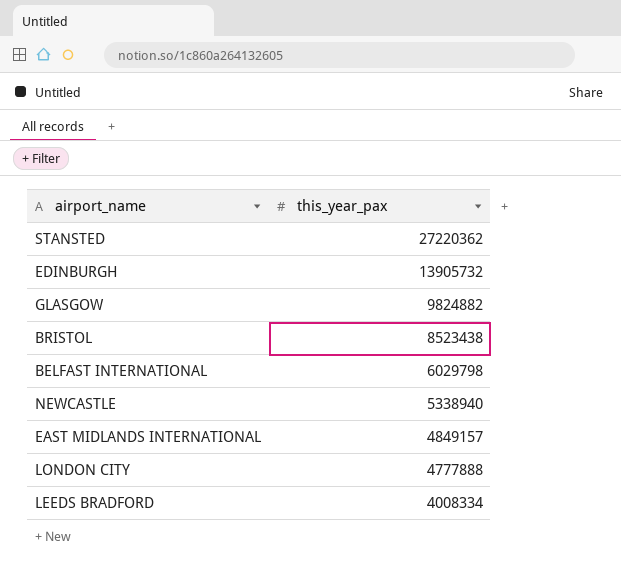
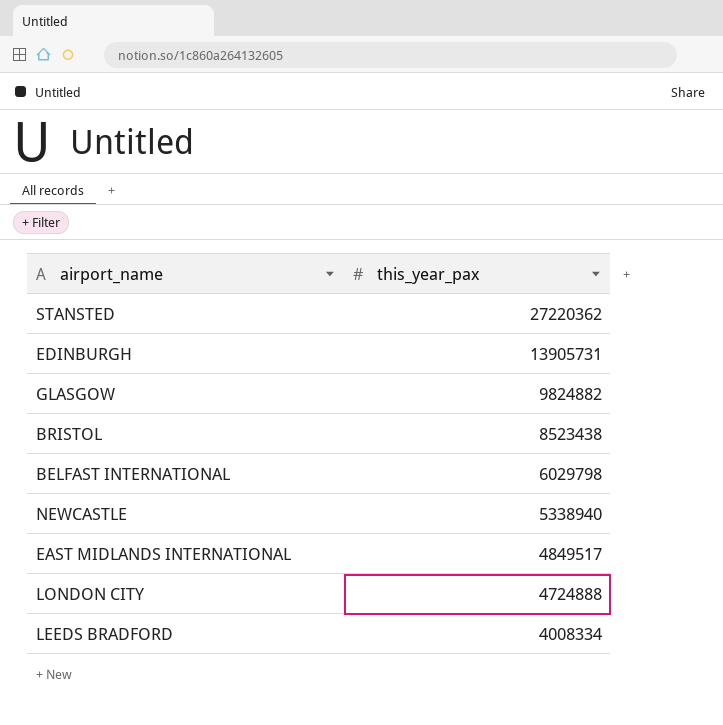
EDINBURGH | this_year_pax: 13905732 -> 13905731
EAST MIDLANDS INTERNATIONAL | this_year_pax: 4849157 -> 4849517
LONDON CITY | this_year_pax: 4777888 -> 4724888

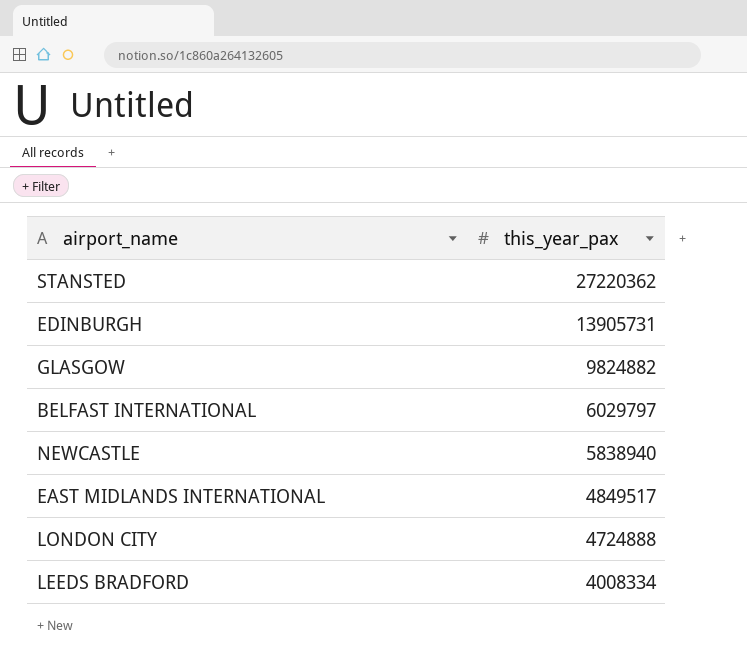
row BRISTOL: 8523438 -> none
BELFAST INTERNATIONAL | this_year_pax: 6029798 -> 6029797
NEWCASTLE | this_year_pax: 5338940 -> 5838940

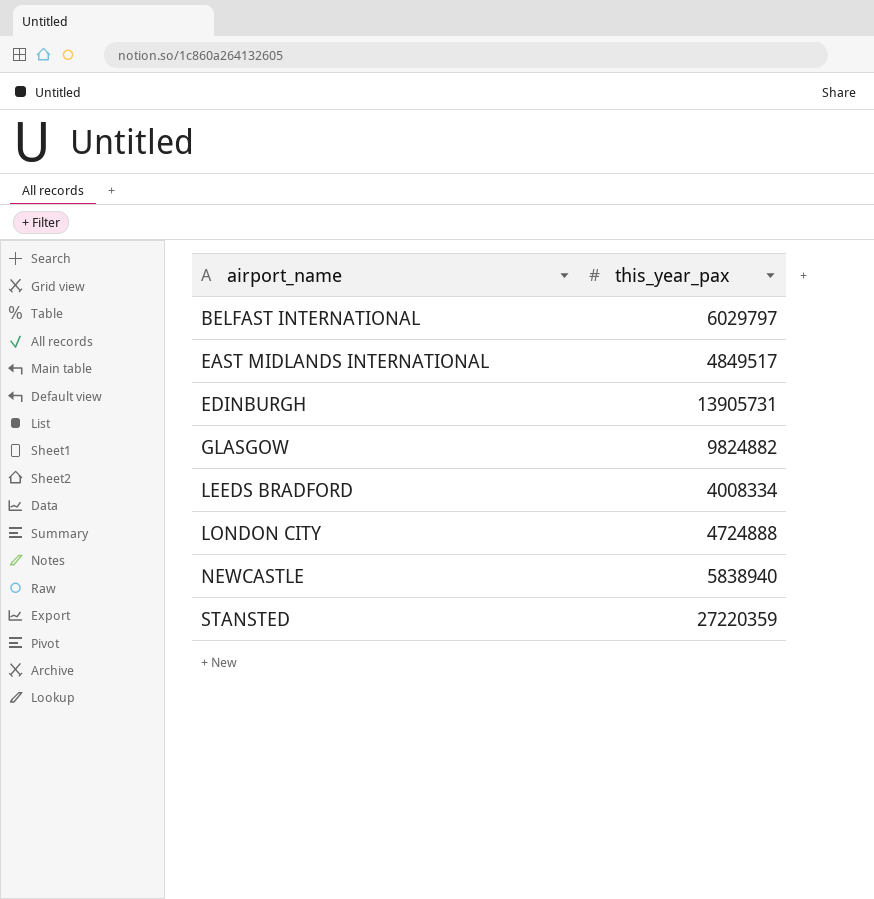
row order: this_year_pax descending -> airport_name ascending
STANSTED | this_year_pax: 27220362 -> 27220359

